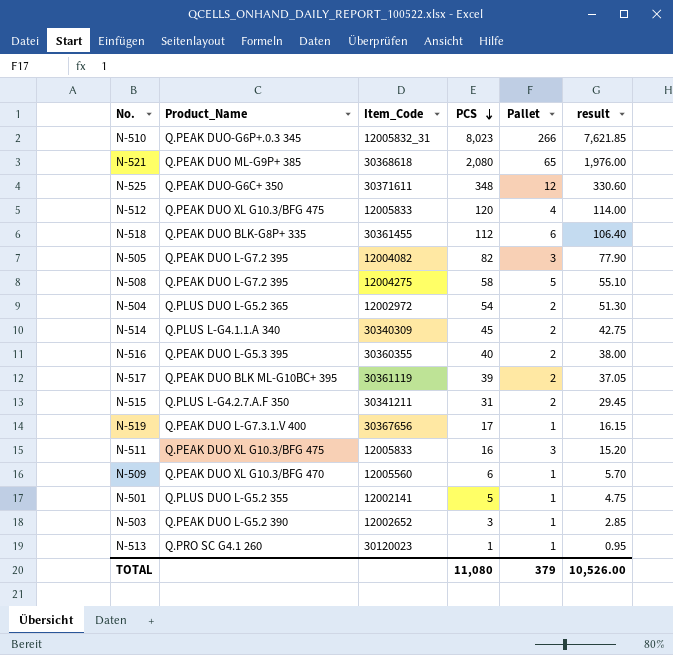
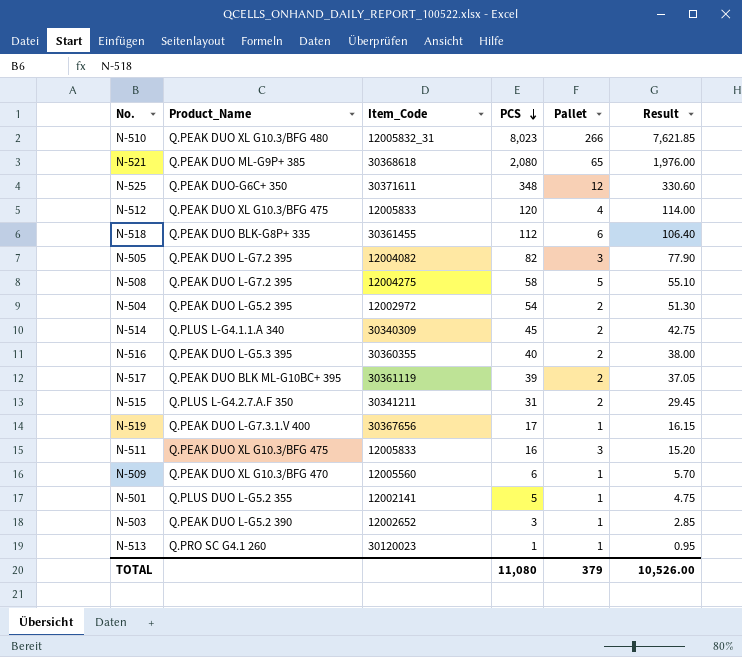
column name: result -> Result
N-510 | Product_Name: Q.PEAK DUO-G6P+.0.3 345 -> Q.PEAK DUO XL G10.3/BFG 480
N-504 | Product_Name: Q.PLUS DUO L-G5.2 365 -> Q.PEAK DUO L-G5.2 395

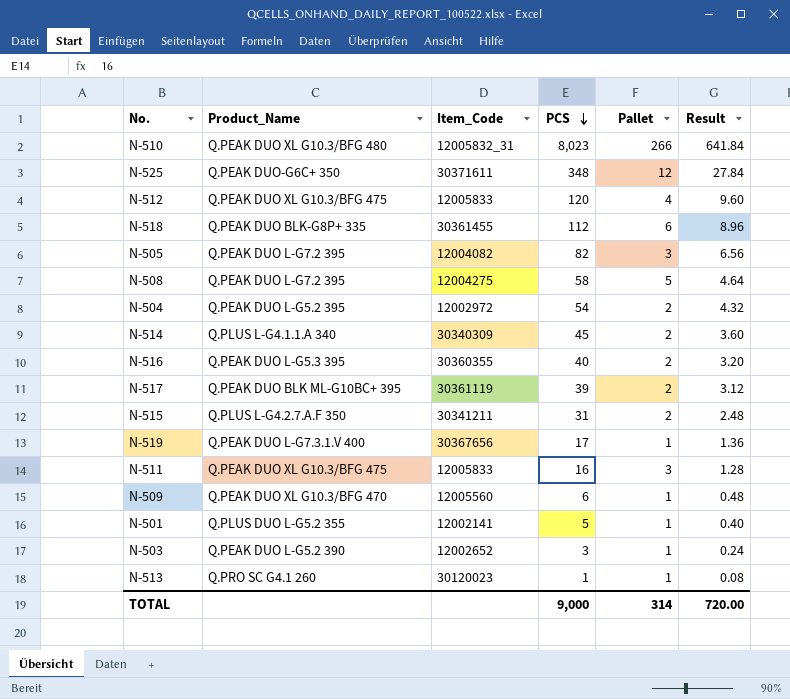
column Result | formula: [PCS] * 0.95 -> [PCS] * 0.08
row N-521: Q.PEAK DUO ML-G9P+ 385 | 30368618 | 2,080 | 65 | 1,976.00 -> none
TOTAL | PCS: 11,080 -> 9,000
TOTAL | Pallet: 379 -> 314
TOTAL | Result: 10,526.00 -> 720.00

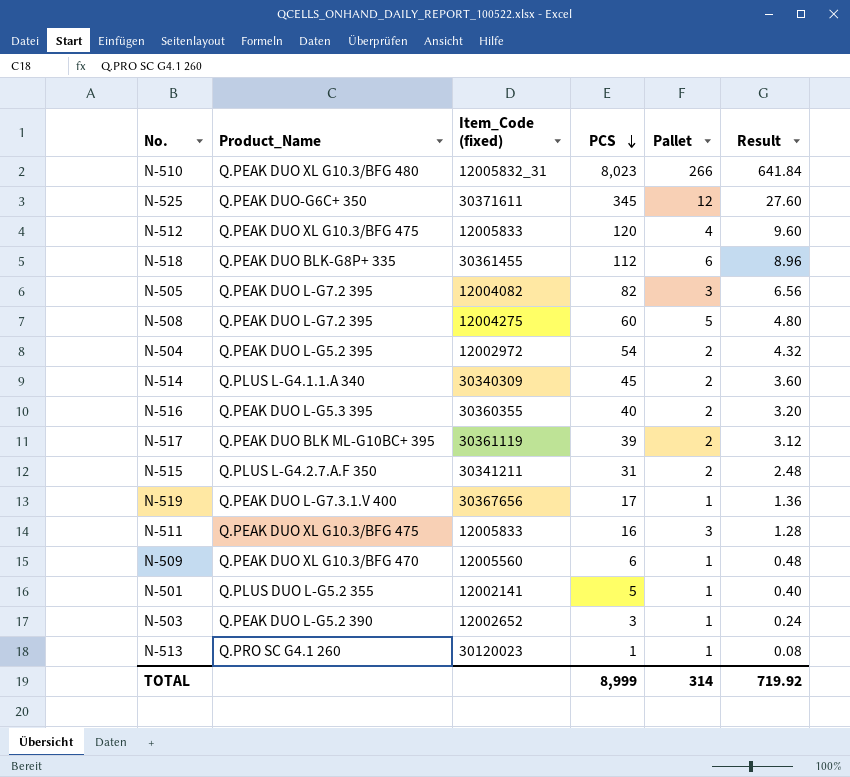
column name: Item_Code -> Item_Code (fixed)
N-525 | PCS: 348 -> 345
N-525 | Result: 27.84 -> 27.60
N-508 | PCS: 58 -> 60
N-508 | Result: 4.64 -> 4.80
TOTAL | PCS: 9,000 -> 8,999
TOTAL | Result: 720.00 -> 719.92

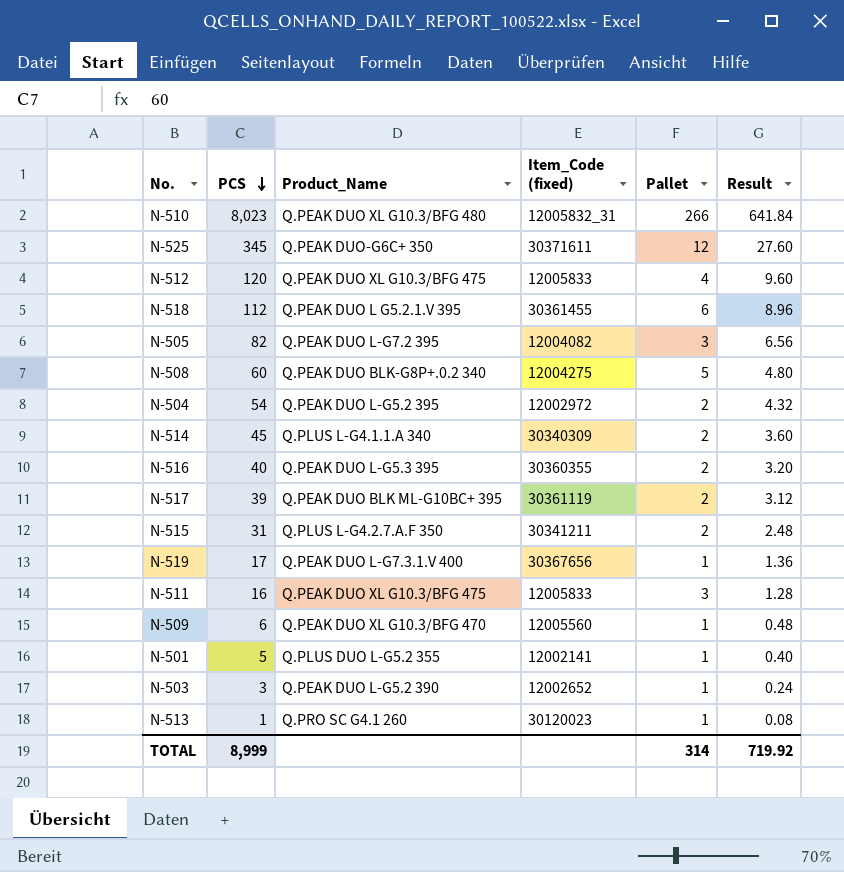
column PCS | position: 4 -> 2
N-518 | Product_Name: Q.PEAK DUO BLK-G8P+ 335 -> Q.PEAK DUO L G5.2.1.V 395
N-508 | Product_Name: Q.PEAK DUO L-G7.2 395 -> Q.PEAK DUO BLK-G8P+.0.2 340

